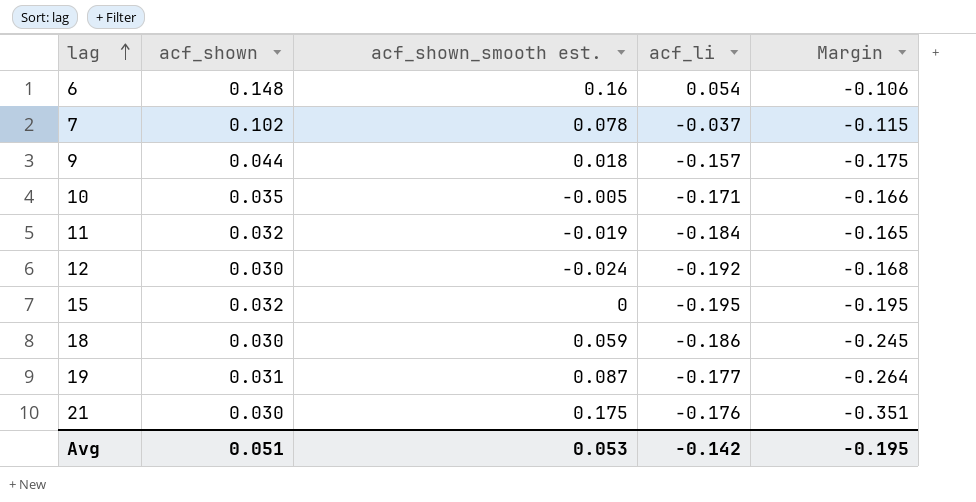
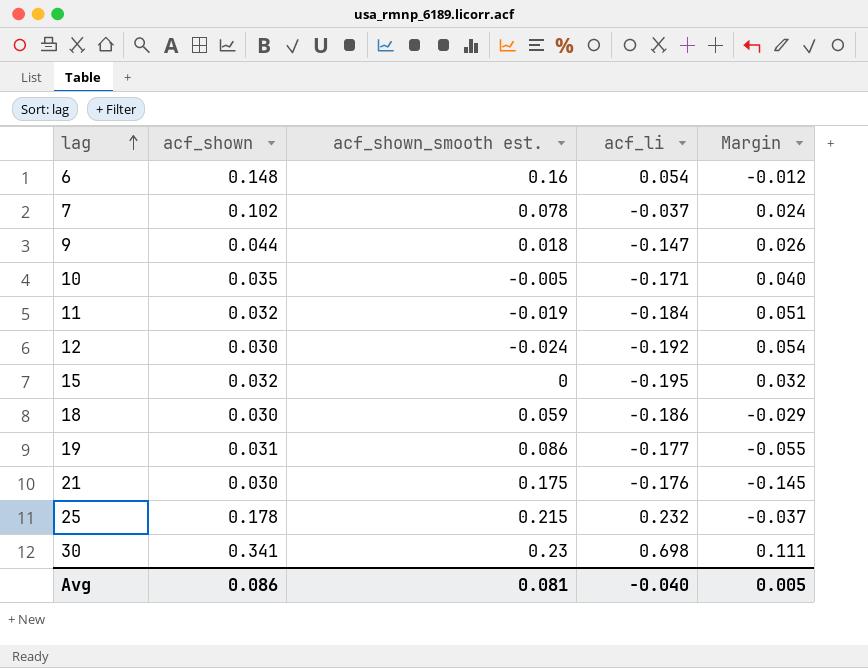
column Margin | formula: [acf_li] - [acf_shown_smooth est.] -> [acf_shown] - [acf_shown_smooth est.]
9 | acf_li: -0.157 -> -0.147
19 | acf_shown_smooth est.: 0.087 -> 0.086
row 25: none -> 0.178 | 0.215 | 0.232 | -0.037
row 30: none -> 0.341 | 0.23 | 0.698 | 0.111
Avg | acf_shown: 0.051 -> 0.086
Avg | acf_shown_smooth est.: 0.053 -> 0.081
Avg | acf_li: -0.142 -> -0.040
Avg | Margin: -0.195 -> 0.005

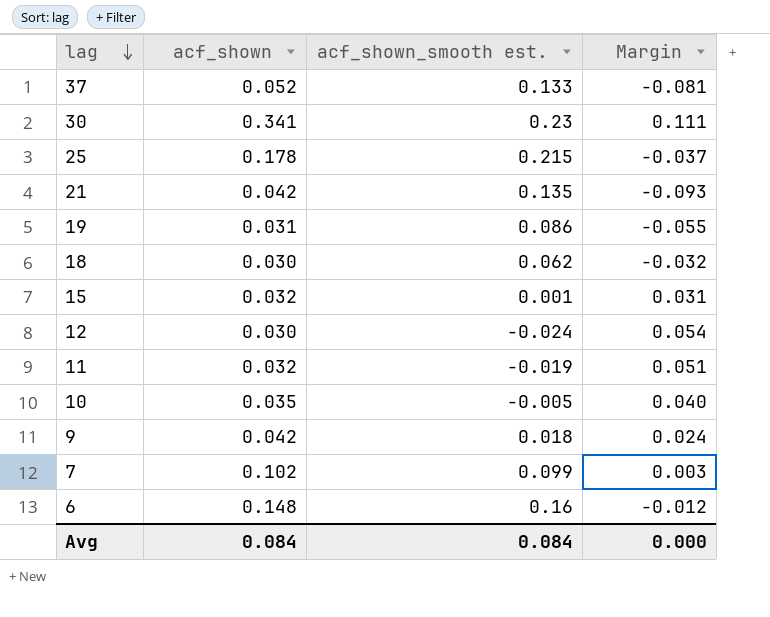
row order: lag ascending -> lag descending
column acf_li | position: 4 -> none
row 37: none -> 0.052 | 0.133 | -0.081
21 | acf_shown: 0.030 -> 0.042
21 | acf_shown_smooth est.: 0.175 -> 0.135
21 | Margin: -0.145 -> -0.093
18 | acf_shown_smooth est.: 0.059 -> 0.062
18 | Margin: -0.029 -> -0.032
15 | acf_shown_smooth est.: 0 -> 0.001
15 | Margin: 0.032 -> 0.031
9 | acf_shown: 0.044 -> 0.042
9 | Margin: 0.026 -> 0.024
7 | acf_shown_smooth est.: 0.078 -> 0.099
7 | Margin: 0.024 -> 0.003
Avg | acf_shown: 0.086 -> 0.084
Avg | acf_shown_smooth est.: 0.081 -> 0.084
Avg | Margin: 0.005 -> 0.000

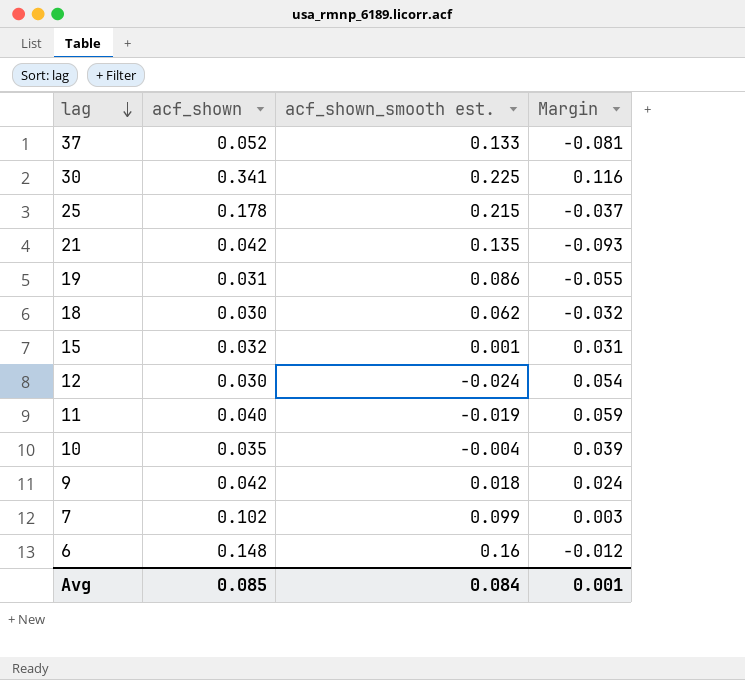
30 | acf_shown_smooth est.: 0.23 -> 0.225
30 | Margin: 0.111 -> 0.116
11 | acf_shown: 0.032 -> 0.040
11 | Margin: 0.051 -> 0.059
10 | acf_shown_smooth est.: -0.005 -> -0.004
10 | Margin: 0.040 -> 0.039
Avg | acf_shown: 0.084 -> 0.085
Avg | Margin: 0.000 -> 0.001

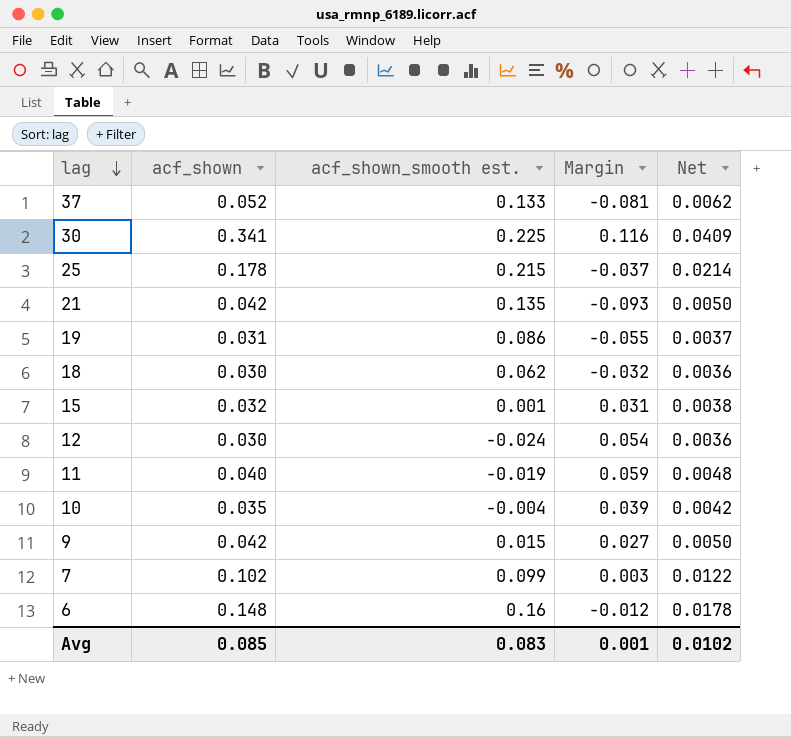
column Net | formula: none -> [acf_shown] * 0.12
9 | acf_shown_smooth est.: 0.018 -> 0.015
9 | Margin: 0.024 -> 0.027
Avg | acf_shown_smooth est.: 0.084 -> 0.083

